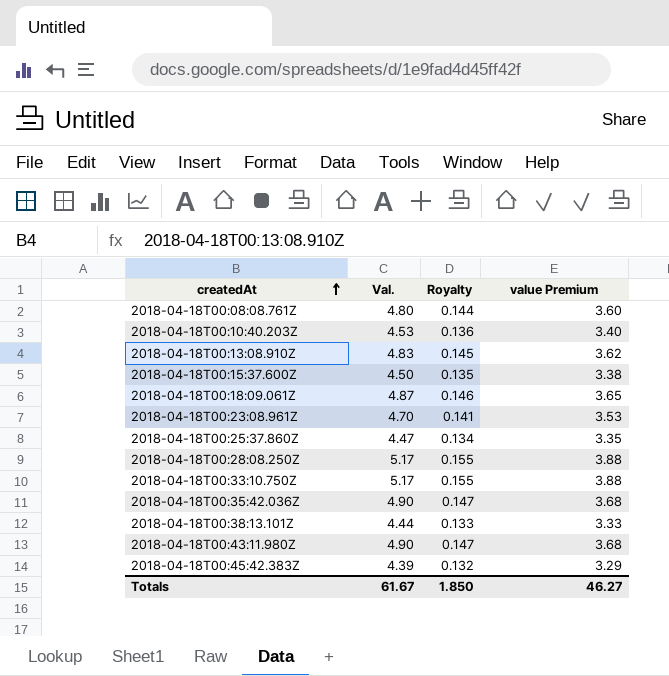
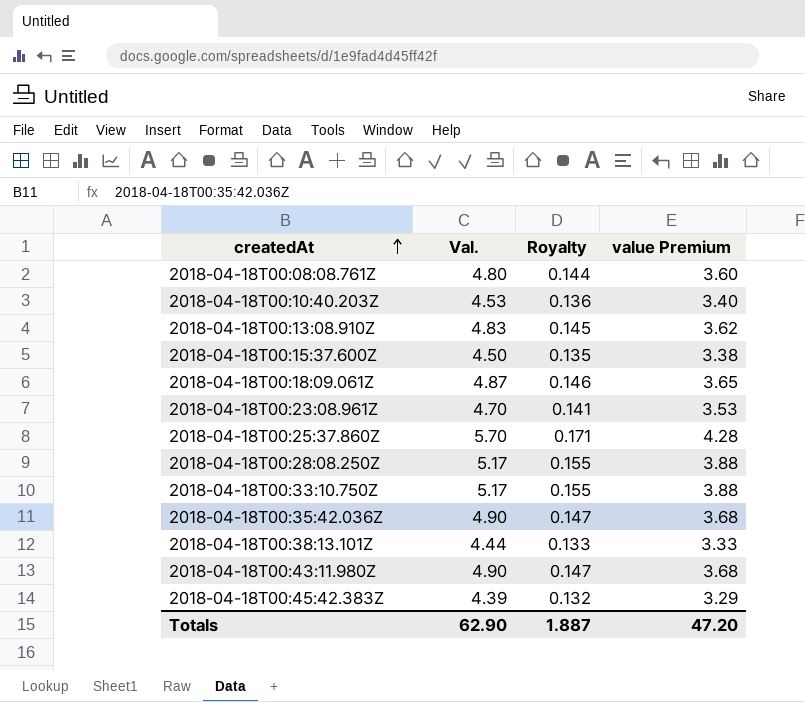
2018-04-18T00:25:37.860Z | Val.: 4.47 -> 5.70
2018-04-18T00:25:37.860Z | Royalty: 0.134 -> 0.171
2018-04-18T00:25:37.860Z | value Premium: 3.35 -> 4.28
Totals | Val.: 61.67 -> 62.90
Totals | Royalty: 1.850 -> 1.887
Totals | value Premium: 46.27 -> 47.20

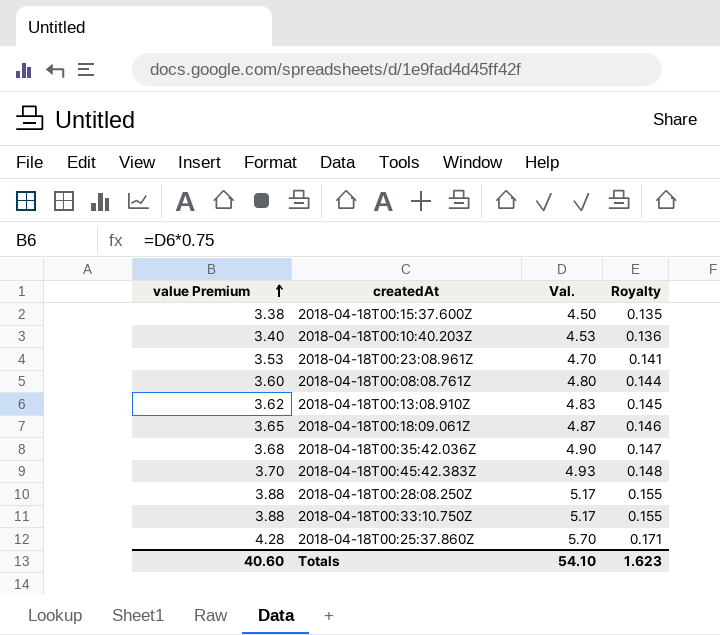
row order: createdAt ascending -> value Premium ascending
column value Premium | position: 4 -> 1
row 2018-04-18T00:38:13.101Z: 4.44 | 0.133 | 3.33 -> none
row 2018-04-18T00:43:11.980Z: 4.90 | 0.147 | 3.68 -> none
2018-04-18T00:45:42.383Z | value Premium: 3.29 -> 3.70
2018-04-18T00:45:42.383Z | Val.: 4.39 -> 4.93
2018-04-18T00:45:42.383Z | Royalty: 0.132 -> 0.148
Totals | value Premium: 47.20 -> 40.60
Totals | Val.: 62.90 -> 54.10
Totals | Royalty: 1.887 -> 1.623

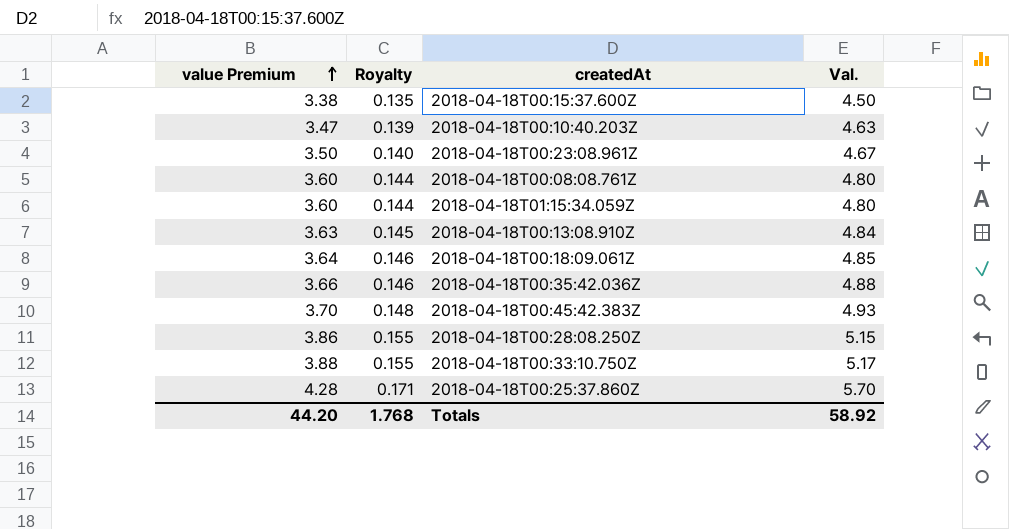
column Royalty | position: 4 -> 2
2018-04-18T00:10:40.203Z | value Premium: 3.40 -> 3.47
2018-04-18T00:10:40.203Z | Royalty: 0.136 -> 0.139
2018-04-18T00:10:40.203Z | Val.: 4.53 -> 4.63
2018-04-18T00:23:08.961Z | value Premium: 3.53 -> 3.50
2018-04-18T00:23:08.961Z | Royalty: 0.141 -> 0.140
2018-04-18T00:23:08.961Z | Val.: 4.70 -> 4.67
row 2018-04-18T01:15:34.059Z: none -> 3.60 | 0.144 | 4.80
2018-04-18T00:13:08.910Z | value Premium: 3.62 -> 3.63
2018-04-18T00:13:08.910Z | Val.: 4.83 -> 4.84
2018-04-18T00:18:09.061Z | value Premium: 3.65 -> 3.64
2018-04-18T00:18:09.061Z | Val.: 4.87 -> 4.85
2018-04-18T00:35:42.036Z | value Premium: 3.68 -> 3.66
2018-04-18T00:35:42.036Z | Royalty: 0.147 -> 0.146
2018-04-18T00:35:42.036Z | Val.: 4.90 -> 4.88
2018-04-18T00:28:08.250Z | value Premium: 3.88 -> 3.86
2018-04-18T00:28:08.250Z | Val.: 5.17 -> 5.15
Totals | value Premium: 40.60 -> 44.20
Totals | Royalty: 1.623 -> 1.768
Totals | Val.: 54.10 -> 58.92

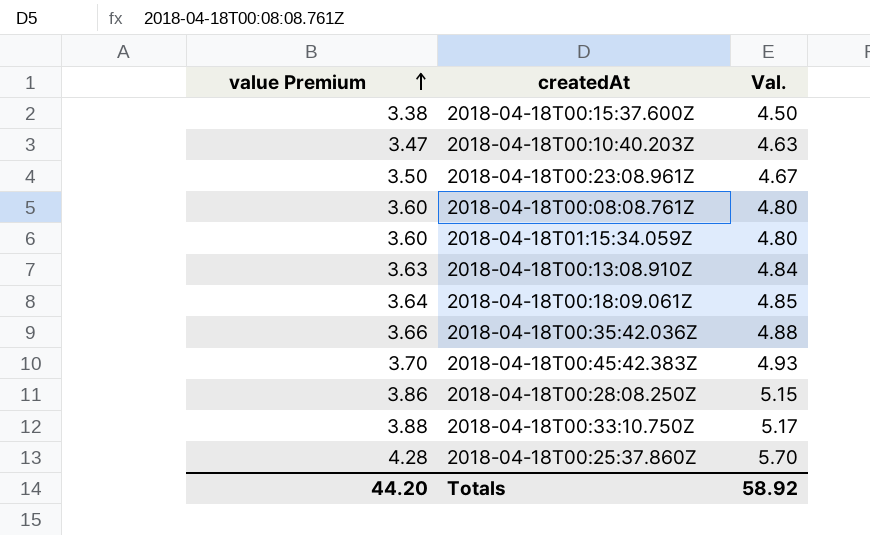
column Royalty | formula: [Val.] * 0.03 -> none

